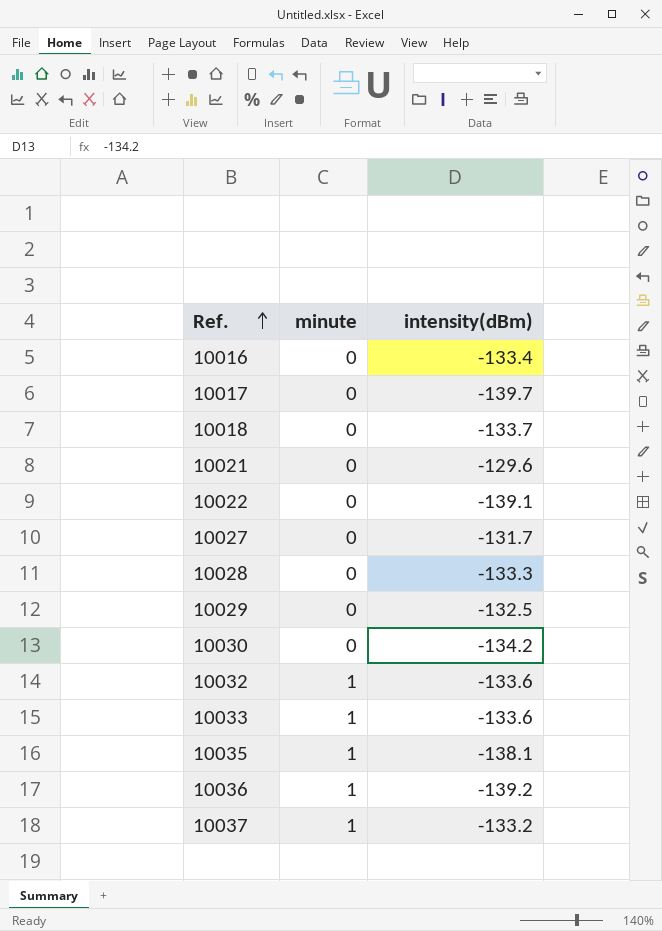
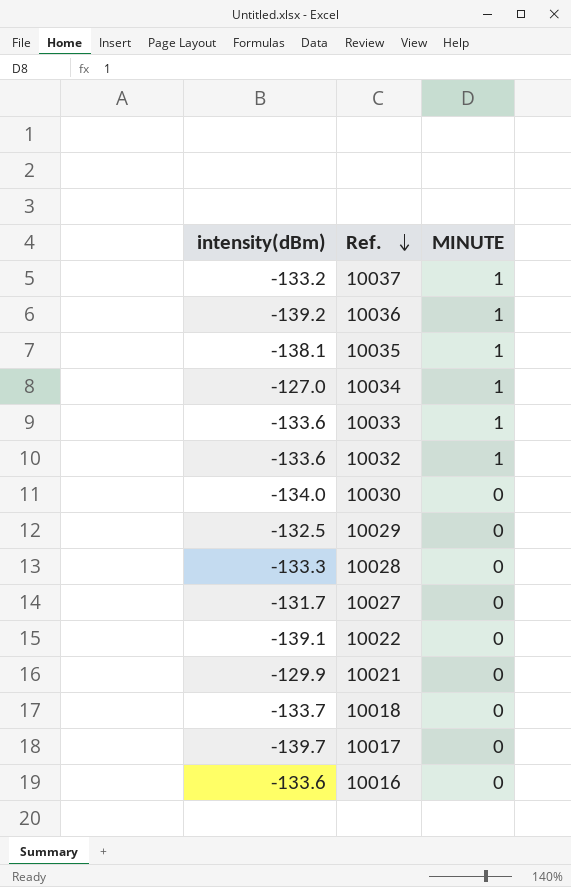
row order: Ref. ascending -> Ref. descending
column intensity(dBm) | position: 3 -> 1
column name: minute -> MINUTE
row 10034: none -> -127.0 | 1
10030 | intensity(dBm): -134.2 -> -134.0
10021 | intensity(dBm): -129.6 -> -129.9
10016 | intensity(dBm): -133.4 -> -133.6

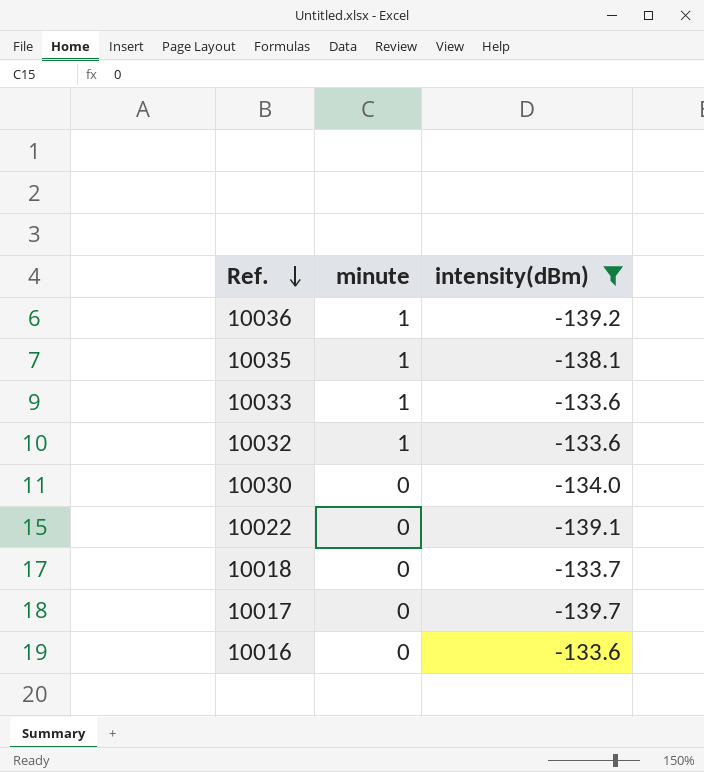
filter: none -> intensity(dBm) <= -133.6
column name: MINUTE -> minute
column intensity(dBm) | position: 1 -> 3

